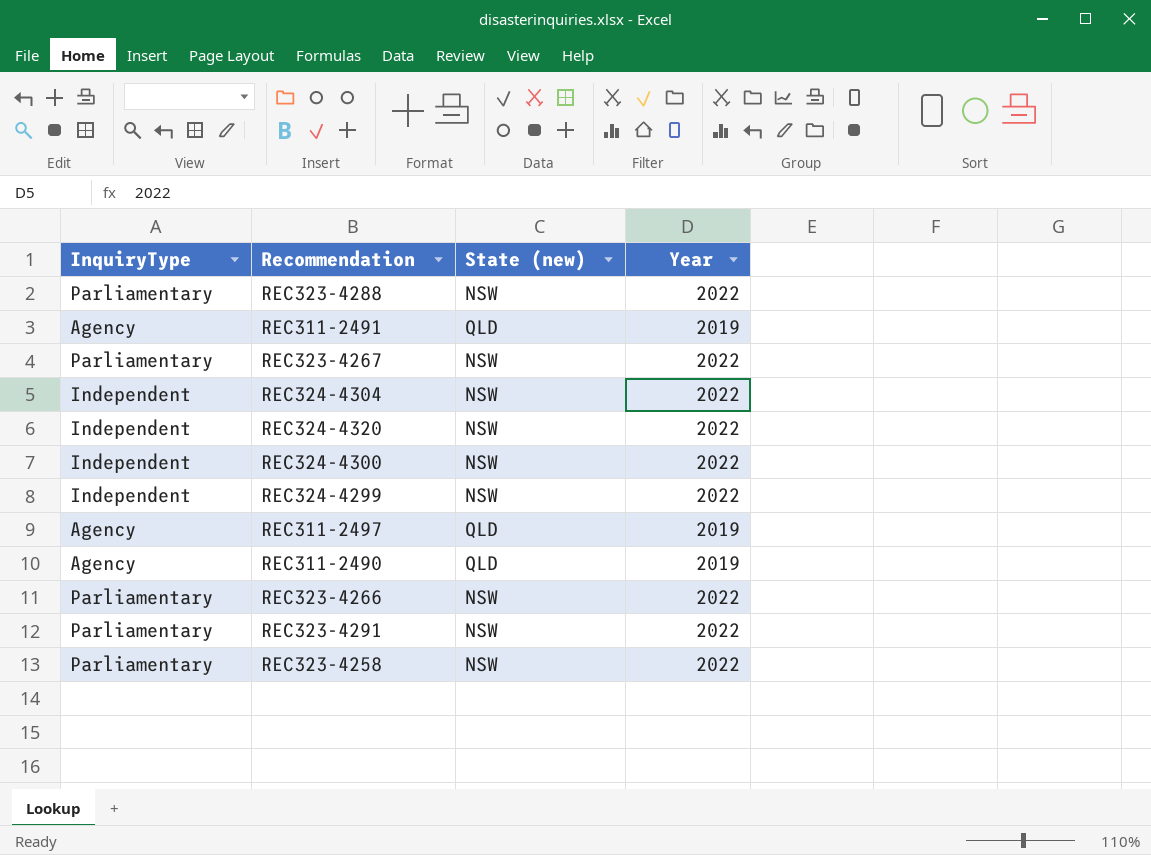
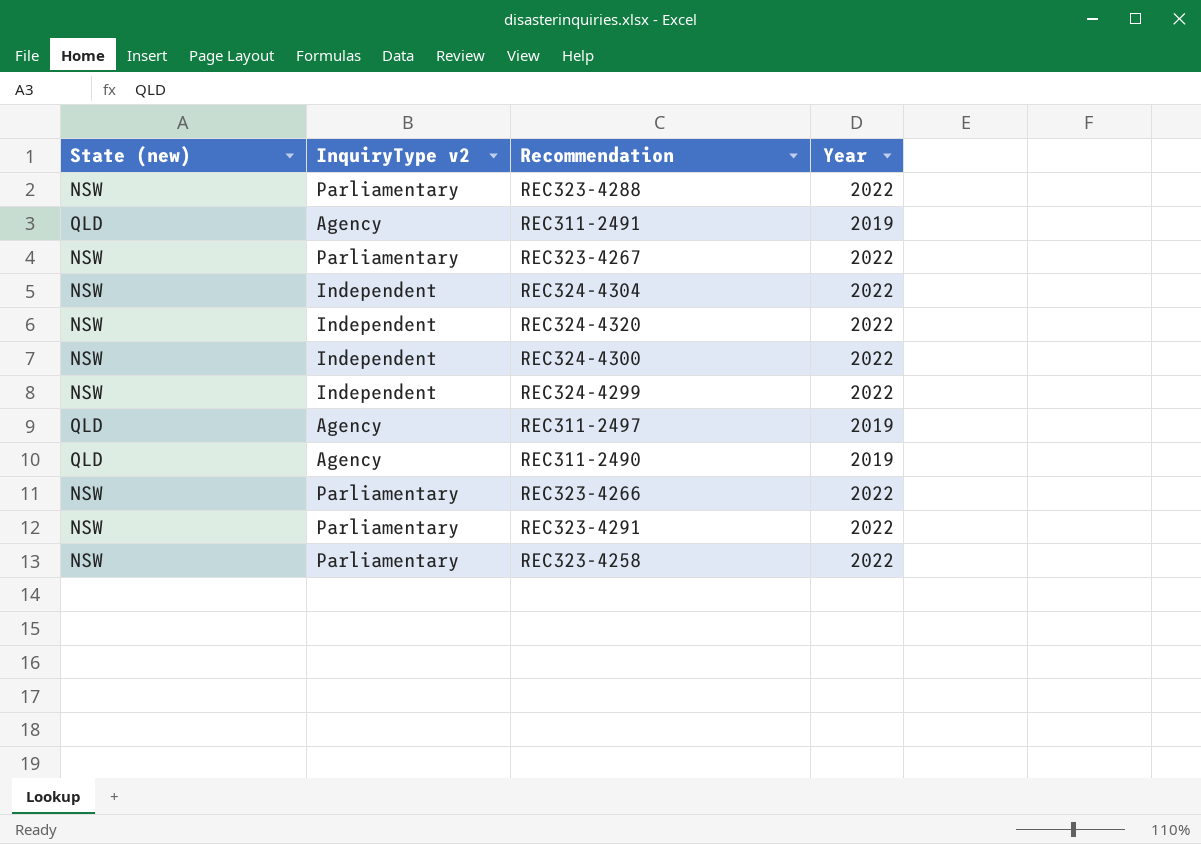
column State (new) | position: 3 -> 1
column name: InquiryType -> InquiryType v2

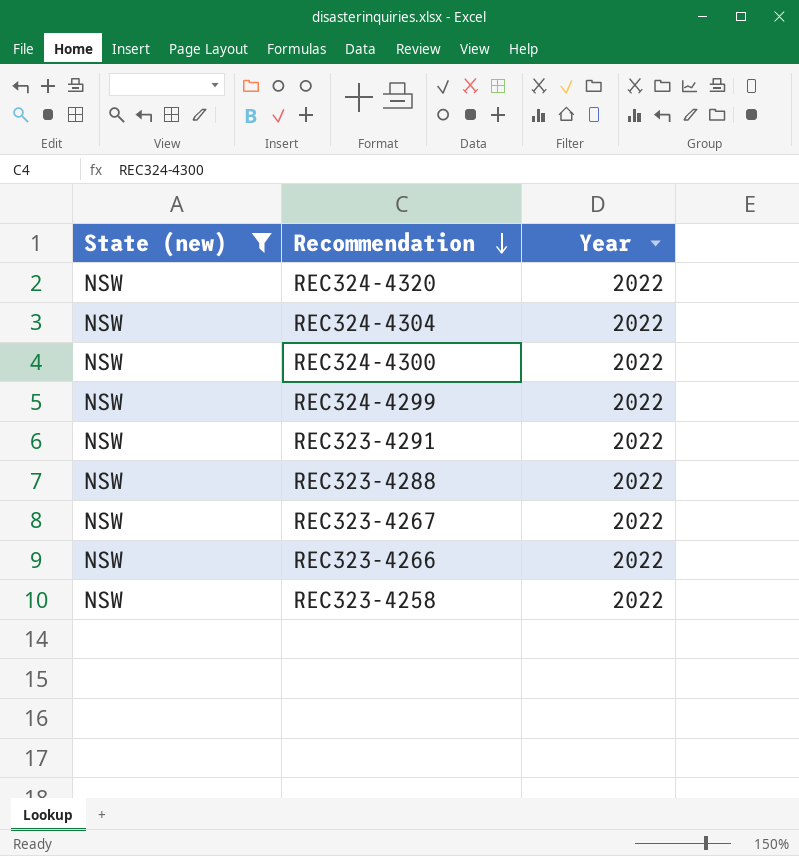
filter: none -> State (new) = NSW
row order: none -> Recommendation descending
column InquiryType v2 | position: 2 -> none

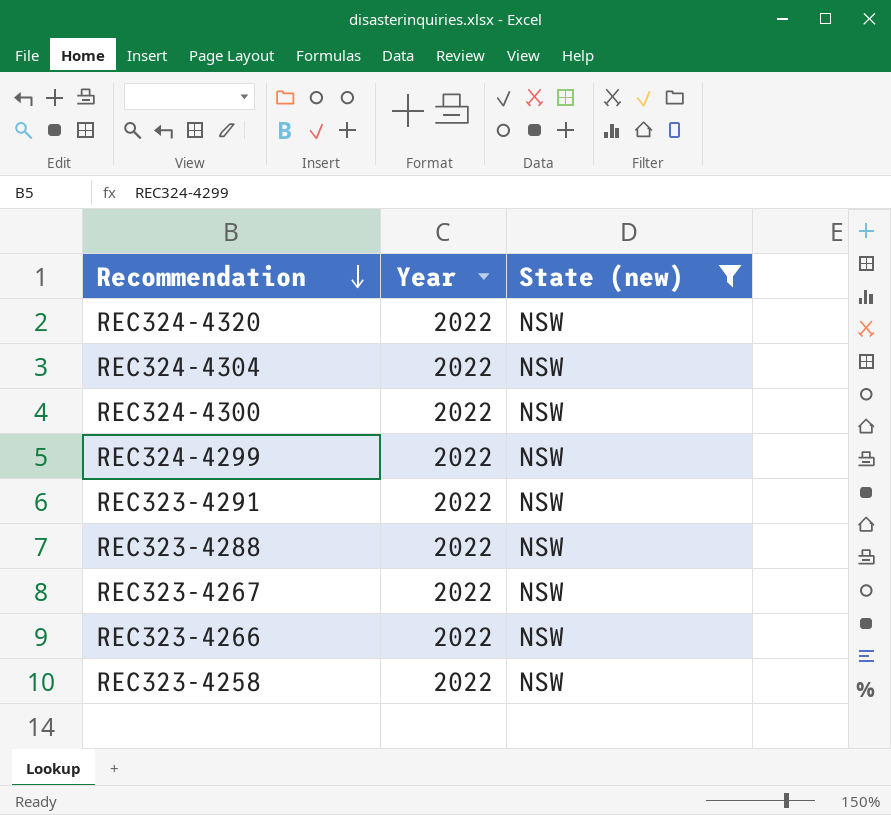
column State (new) | position: 1 -> 3

